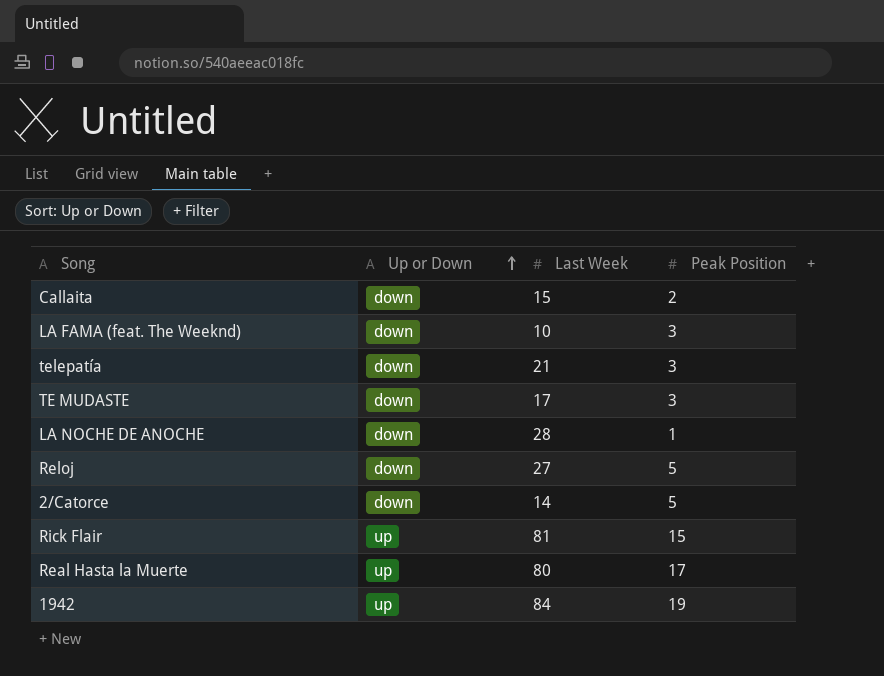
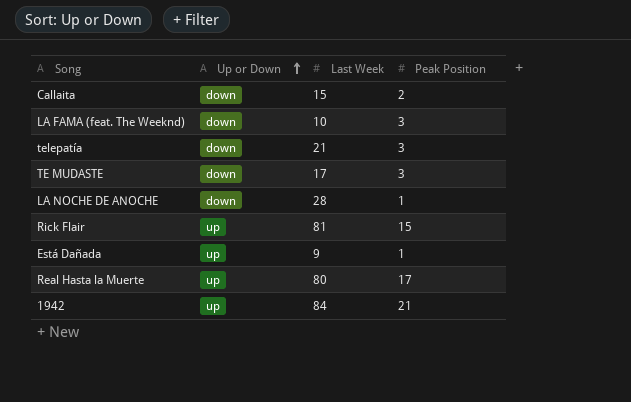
row Reloj: down | 27 | 5 -> none
row 2/Catorce: down | 14 | 5 -> none
row Está Dañada: none -> up | 9 | 1
1942 | Peak Position: 19 -> 21

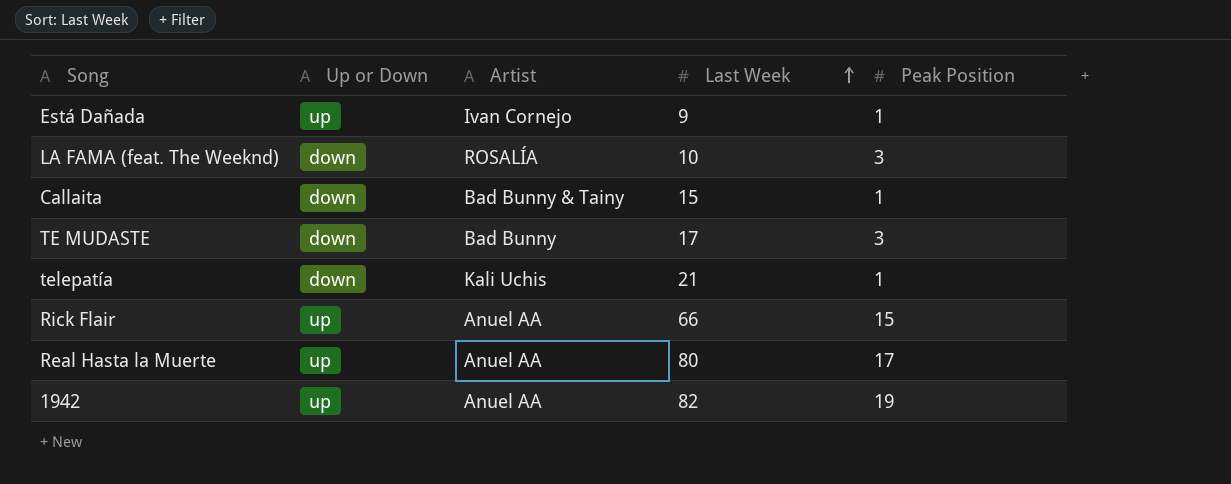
row order: Up or Down ascending -> Last Week ascending
column Artist | position: none -> 3
row LA NOCHE DE ANOCHE: down | 28 | 1 -> none
Callaita | Peak Position: 2 -> 1
telepatía | Peak Position: 3 -> 1
Rick Flair | Last Week: 81 -> 66
1942 | Last Week: 84 -> 82
1942 | Peak Position: 21 -> 19

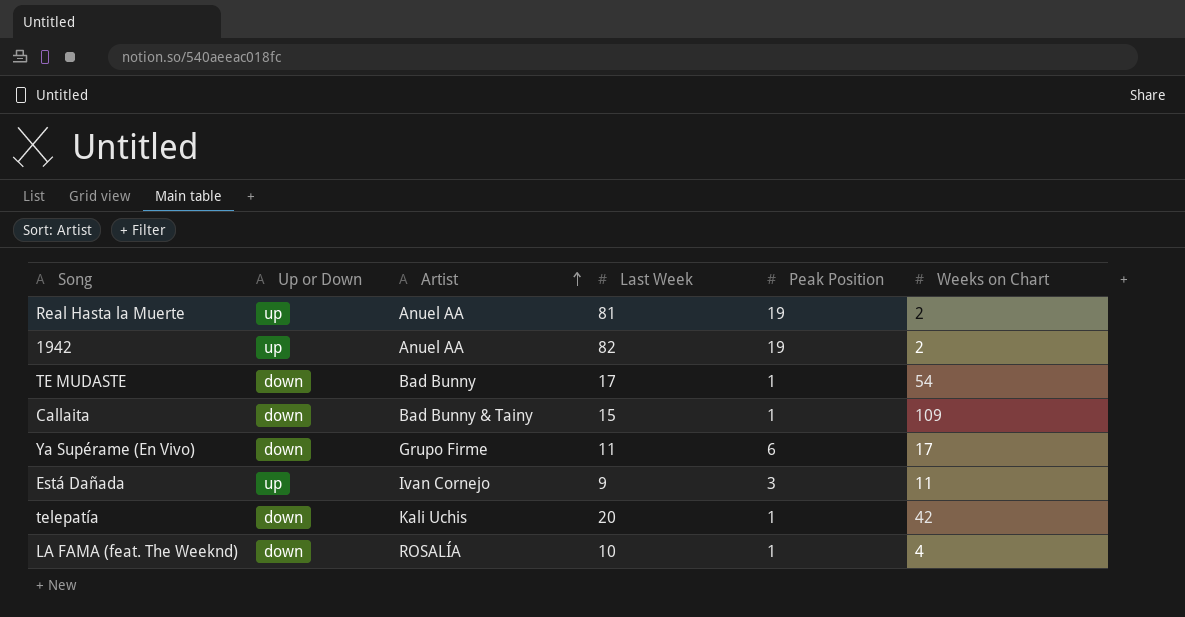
row order: Last Week ascending -> Artist ascending
column Weeks on Chart | position: none -> 6
row Rick Flair: up | Anuel AA | 66 | 15 -> none
Real Hasta la Muerte | Last Week: 80 -> 81
Real Hasta la Muerte | Peak Position: 17 -> 19
TE MUDASTE | Peak Position: 3 -> 1
row Ya Supérame (En Vivo): none -> down | Grupo Firme | 11 | 6 | 17
Está Dañada | Peak Position: 1 -> 3
telepatía | Last Week: 21 -> 20
LA FAMA (feat. The Weeknd) | Peak Position: 3 -> 1

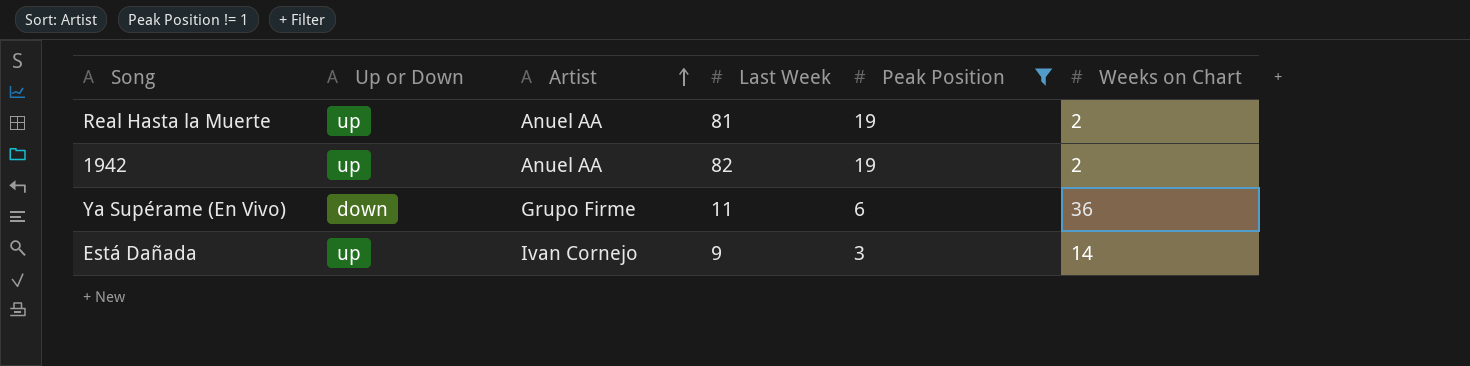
filter: none -> Peak Position != 1
Ya Supérame (En Vivo) | Weeks on Chart: 17 -> 36
Está Dañada | Weeks on Chart: 11 -> 14

